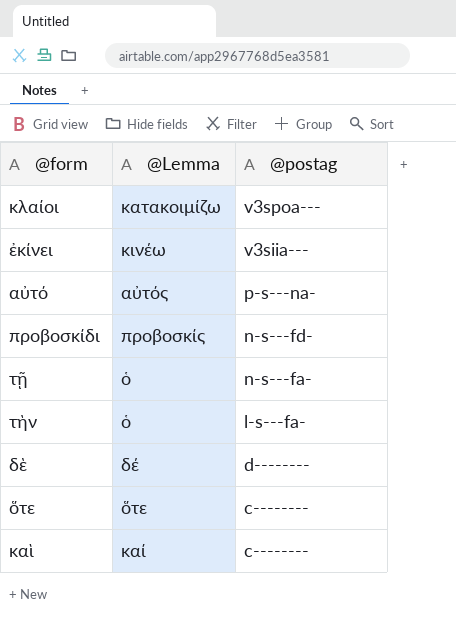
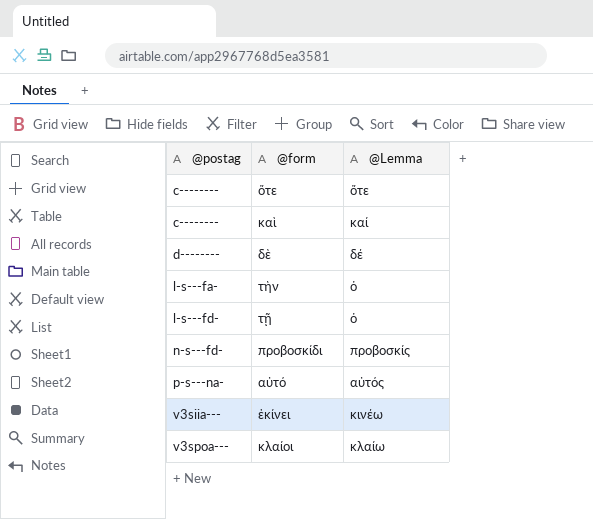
row order: @postag descending -> @postag ascending
column @postag | position: 3 -> 1
τῇ | @postag: n-s---fa- -> l-s---fd-
κλαίοι | @Lemma: κατακοιμίζω -> κλαίω

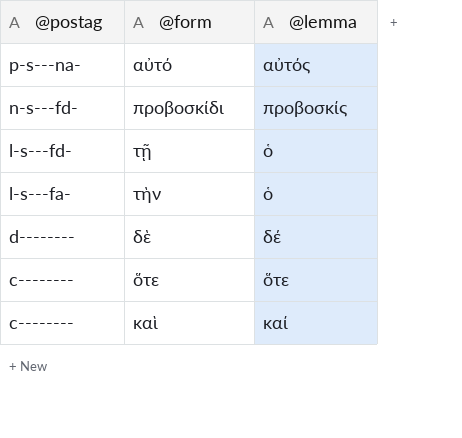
row order: @postag ascending -> @postag descending
column name: @Lemma -> @lemma
row ἐκίνει: v3siia--- | κινέω -> none
row κλαίοι: v3spoa--- | κλαίω -> none

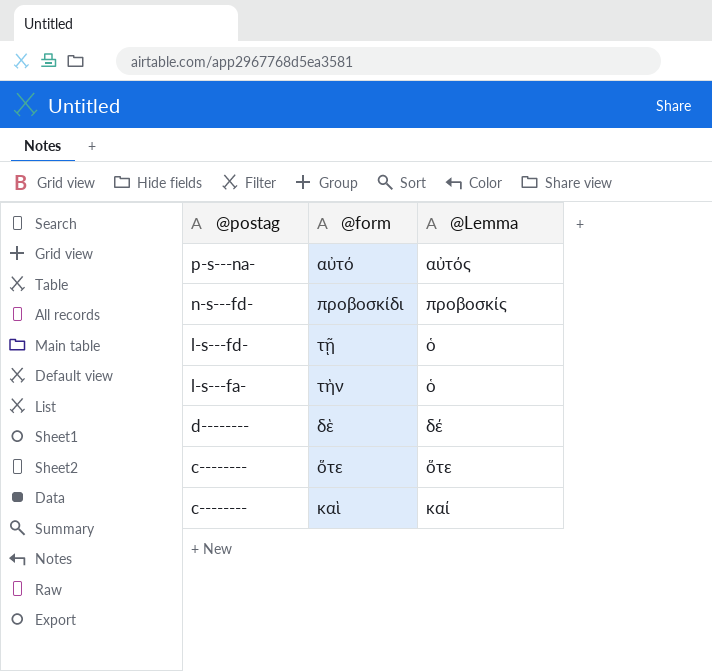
column name: @lemma -> @Lemma

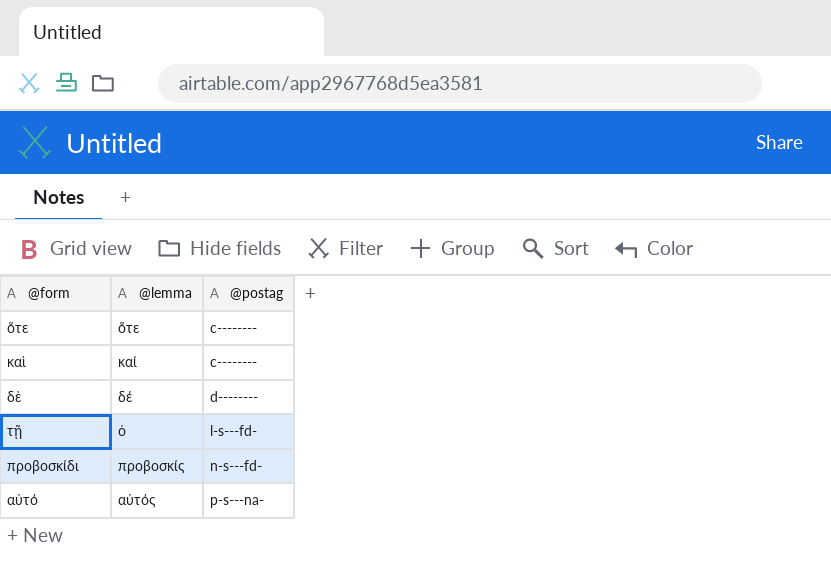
row order: @postag descending -> @postag ascending
column name: @Lemma -> @lemma
column @postag | position: 1 -> 3
row τὴν: l-s---fa- | ὁ -> none

